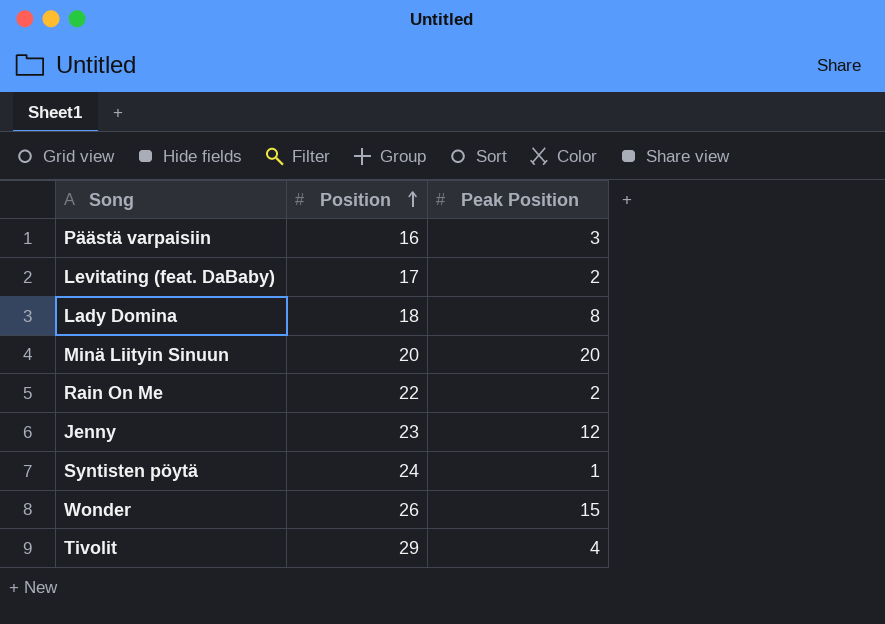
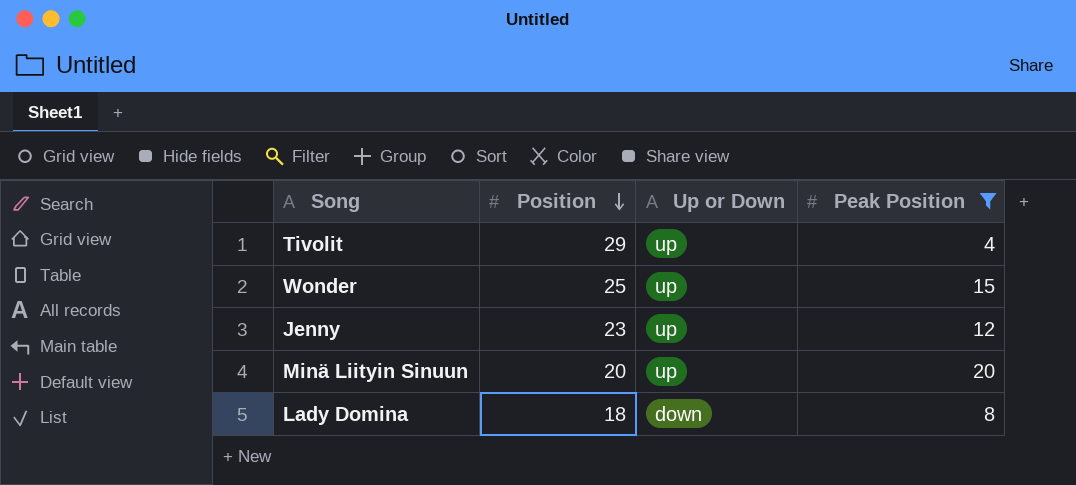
filter: none -> Peak Position >= 4
row order: Position ascending -> Position descending
column Up or Down | position: none -> 3
Wonder | Position: 26 -> 25

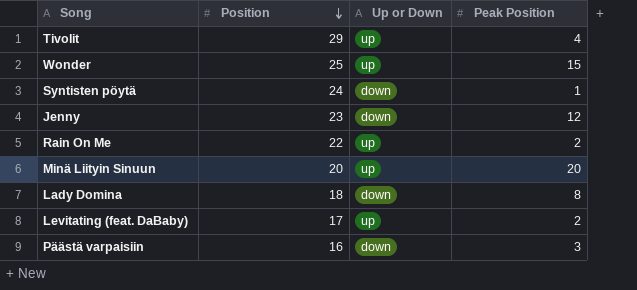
filter: Peak Position >= 4 -> none
Jenny | Up or Down: up -> down

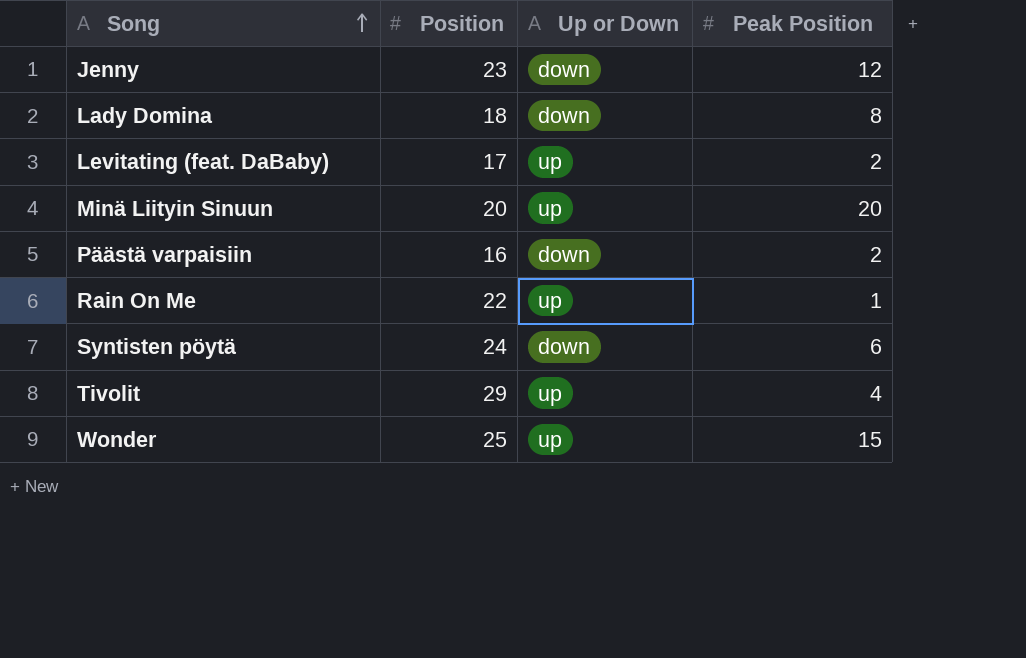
row order: Position descending -> Song ascending
Päästä varpaisiin | Peak Position: 3 -> 2
Rain On Me | Peak Position: 2 -> 1
Syntisten pöytä | Peak Position: 1 -> 6

